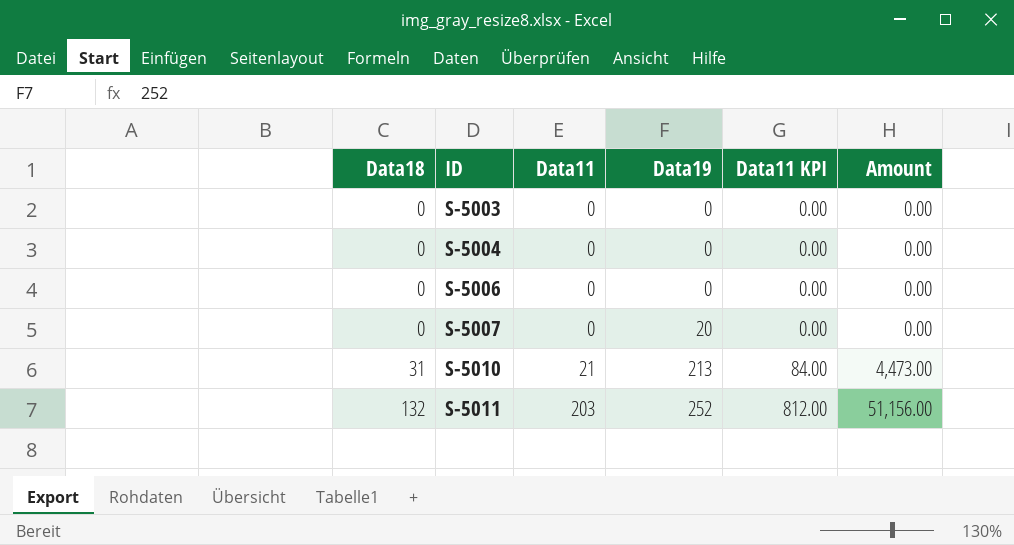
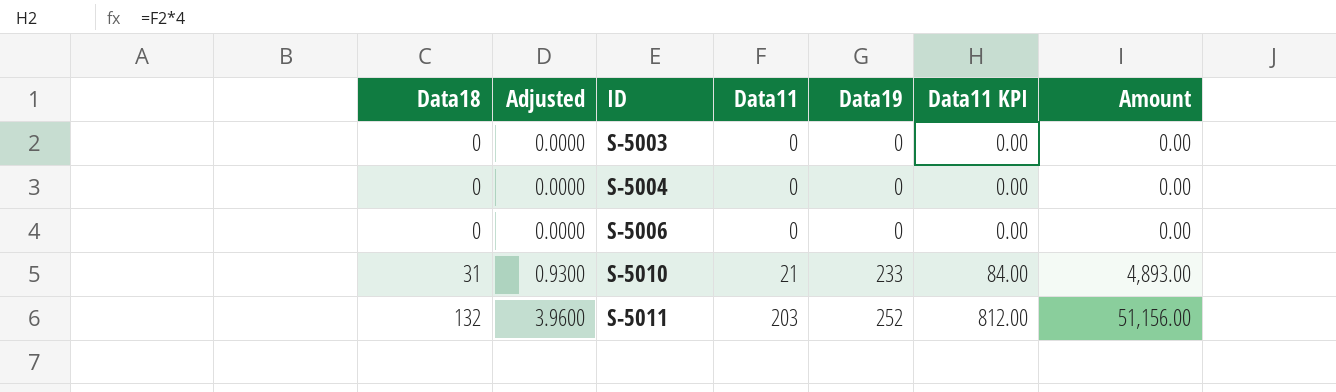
column Adjusted | formula: none -> [Data18] * 0.03
row S-5007: 0 | 0 | 20 | 0.00 | 0.00 -> none
S-5010 | Data19: 213 -> 233
S-5010 | Amount: 4,473.00 -> 4,893.00

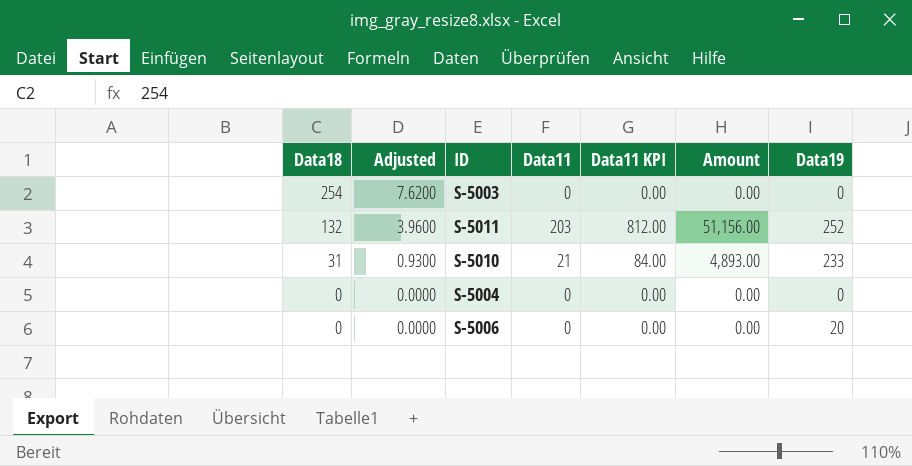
row order: Data18 ascending -> Data18 descending
column Data19 | position: 5 -> 7
S-5003 | Data18: 0 -> 254
S-5003 | Adjusted: 0.0000 -> 7.6200
S-5006 | Data19: 0 -> 20

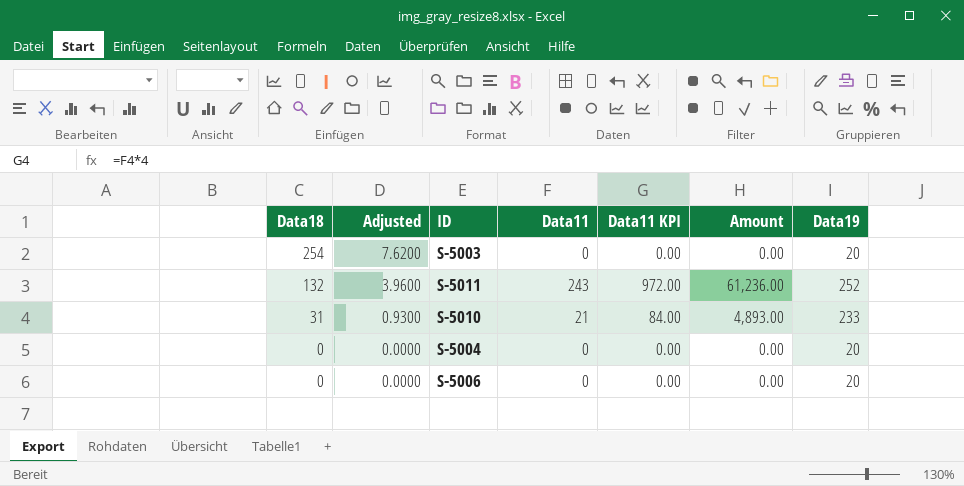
S-5003 | Data19: 0 -> 20
S-5011 | Data11: 203 -> 243
S-5011 | Data11 KPI: 812.00 -> 972.00
S-5011 | Amount: 51,156.00 -> 61,236.00
S-5004 | Data19: 0 -> 20

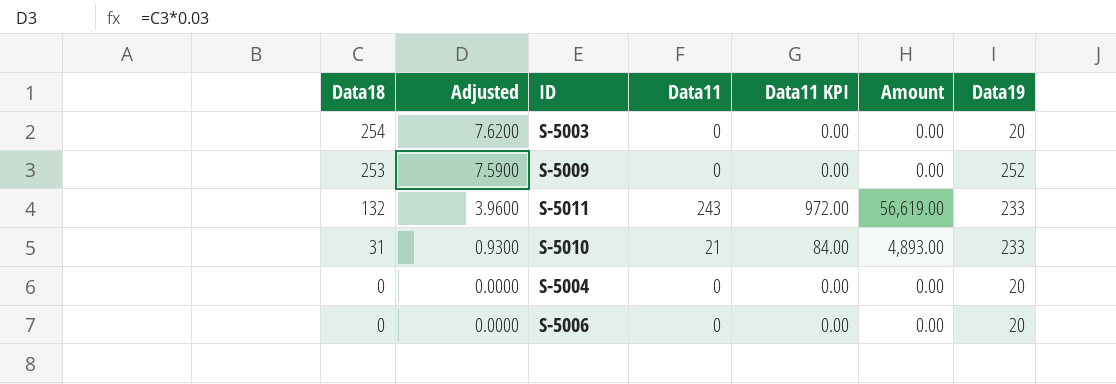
row S-5009: none -> 253 | 7.5900 | 0 | 0.00 | 0.00 | 252
S-5011 | Amount: 61,236.00 -> 56,619.00
S-5011 | Data19: 252 -> 233

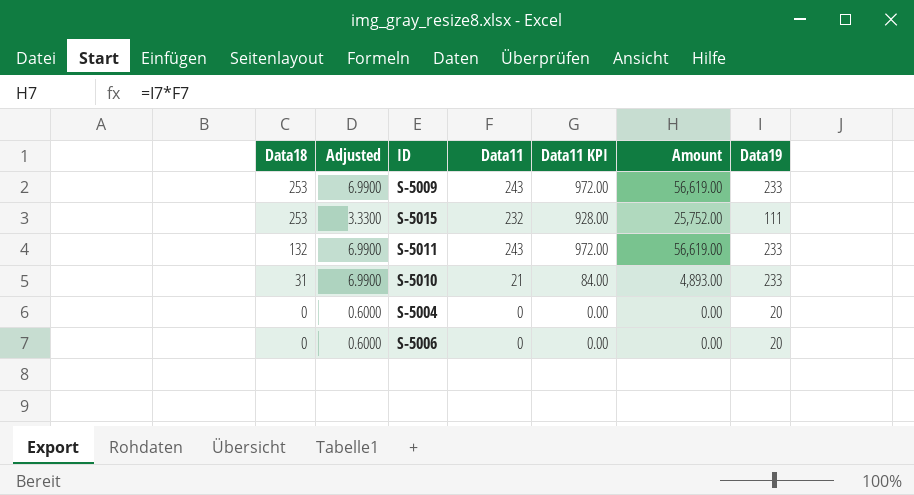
column Adjusted | formula: [Data18] * 0.03 -> [Data19] * 0.03
row S-5003: 254 | 7.6200 | 0 | 0.00 | 0.00 | 20 -> none
S-5009 | Data11: 0 -> 243
S-5009 | Data11 KPI: 0.00 -> 972.00
S-5009 | Amount: 0.00 -> 56,619.00
S-5009 | Data19: 252 -> 233
row S-5015: none -> 253 | 3.3300 | 232 | 928.00 | 25,752.00 | 111

